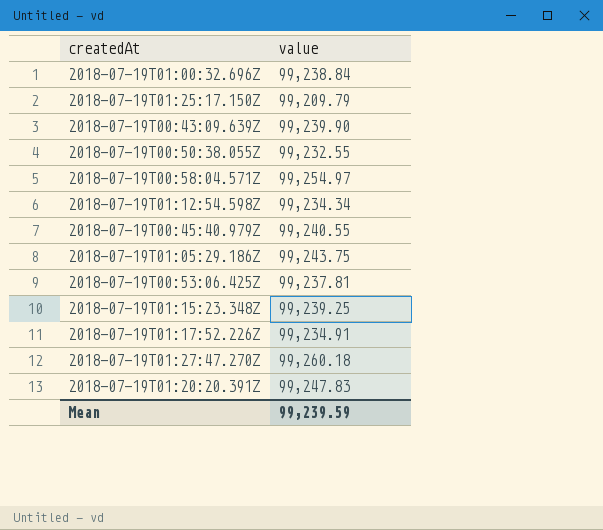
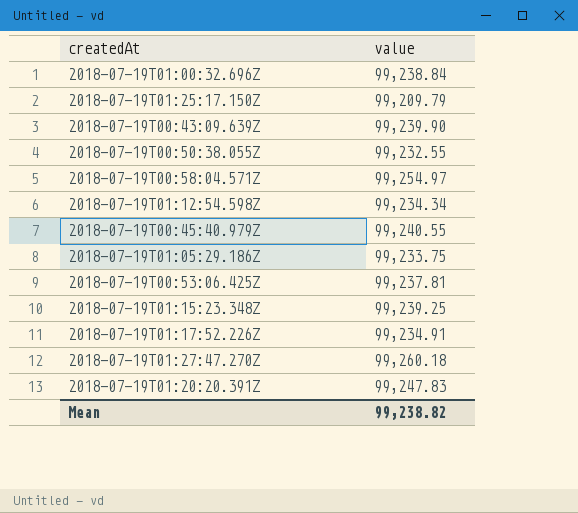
2018-07-19T01:05:29.186Z | value: 99,243.75 -> 99,233.75
Mean | value: 99,239.59 -> 99,238.82

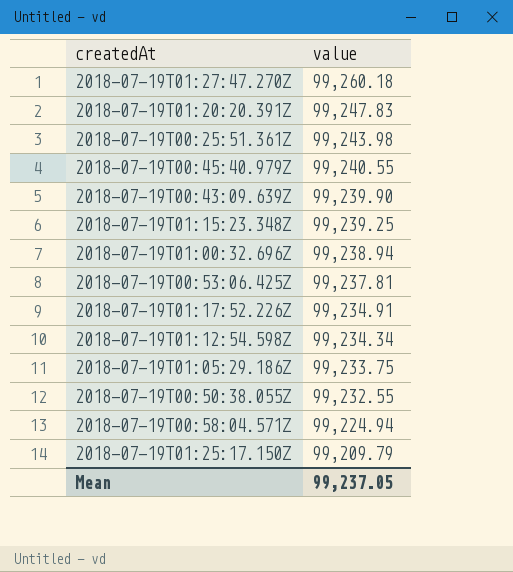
row order: none -> value descending
row 2018-07-19T00:25:51.361Z: none -> 99,243.98
2018-07-19T01:00:32.696Z | value: 99,238.84 -> 99,238.94
2018-07-19T00:58:04.571Z | value: 99,254.97 -> 99,224.94
Mean | value: 99,238.82 -> 99,237.05

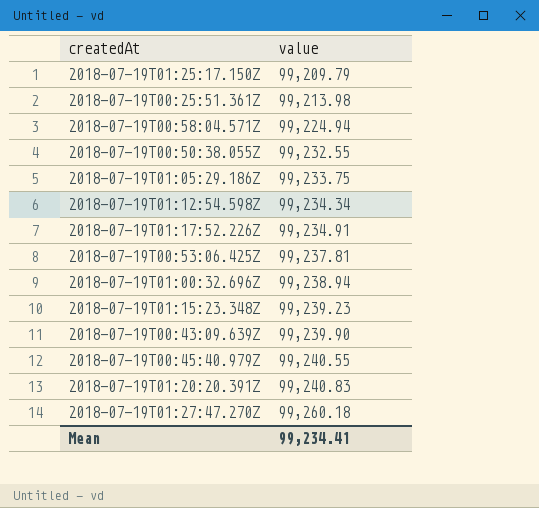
row order: value descending -> value ascending
2018-07-19T00:25:51.361Z | value: 99,243.98 -> 99,213.98
2018-07-19T01:15:23.348Z | value: 99,239.25 -> 99,239.23
2018-07-19T01:20:20.391Z | value: 99,247.83 -> 99,240.83
Mean | value: 99,237.05 -> 99,234.41

